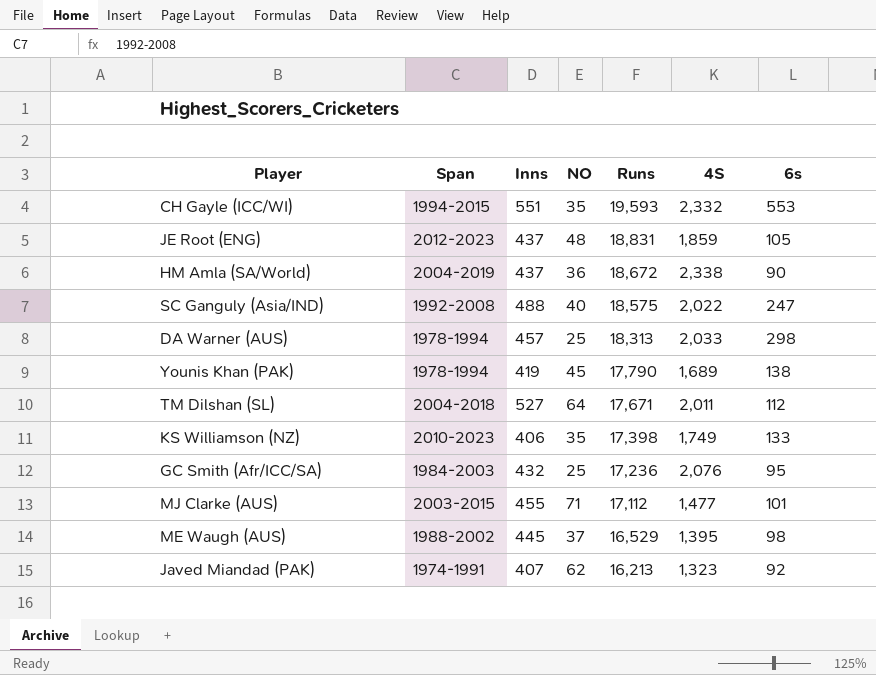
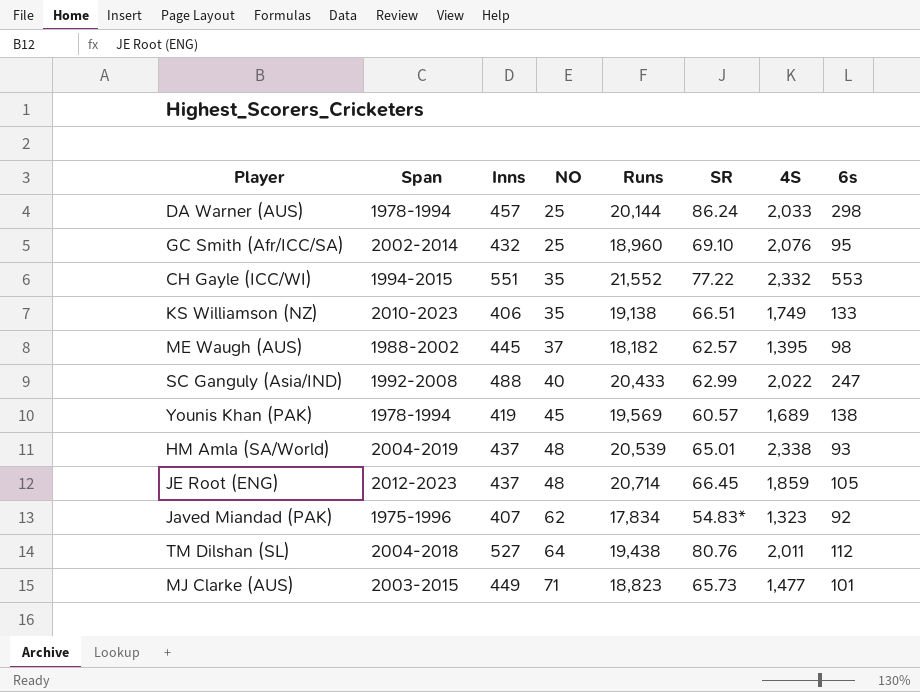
row order: Runs descending -> NO ascending
column SR | position: none -> 6
DA Warner (AUS) | Runs: 18,313 -> 20,144
GC Smith (Afr/ICC/SA) | Span: 1984-2003 -> 2002-2014
GC Smith (Afr/ICC/SA) | Runs: 17,236 -> 18,960
CH Gayle (ICC/WI) | Runs: 19,593 -> 21,552
KS Williamson (NZ) | Runs: 17,398 -> 19,138
ME Waugh (AUS) | Runs: 16,529 -> 18,182
SC Ganguly (Asia/IND) | Runs: 18,575 -> 20,433
Younis Khan (PAK) | Runs: 17,790 -> 19,569
HM Amla (SA/World) | NO: 36 -> 48
HM Amla (SA/World) | Runs: 18,672 -> 20,539
HM Amla (SA/World) | 6s: 90 -> 93
JE Root (ENG) | Runs: 18,831 -> 20,714
Javed Miandad (PAK) | Span: 1974-1991 -> 1975-1996
Javed Miandad (PAK) | Runs: 16,213 -> 17,834
TM Dilshan (SL) | Runs: 17,671 -> 19,438
MJ Clarke (AUS) | Inns: 455 -> 449
MJ Clarke (AUS) | Runs: 17,112 -> 18,823

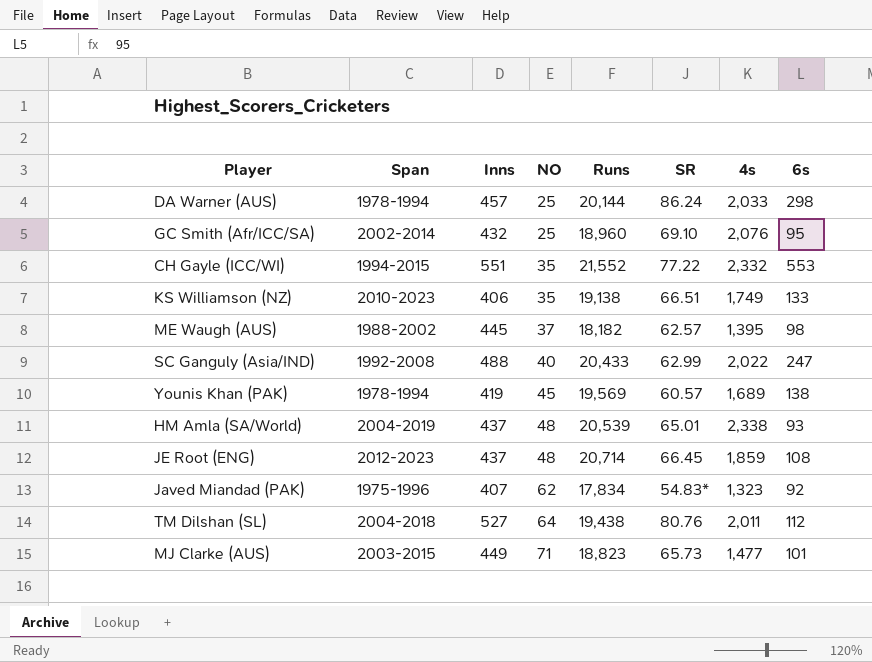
column name: 4S -> 4s
JE Root (ENG) | 6s: 105 -> 108

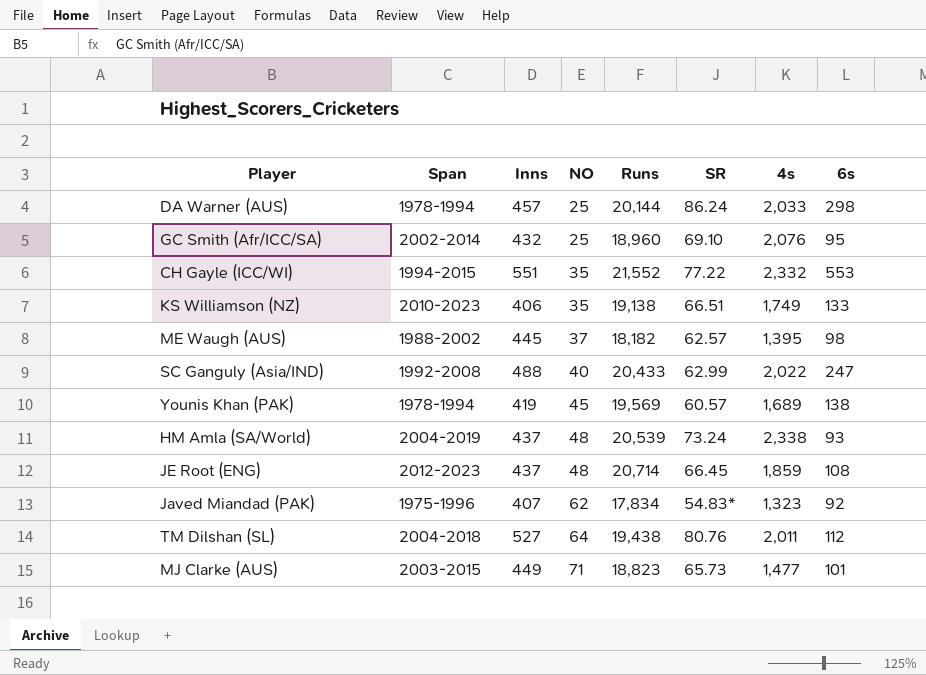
HM Amla (SA/World) | SR: 65.01 -> 73.24

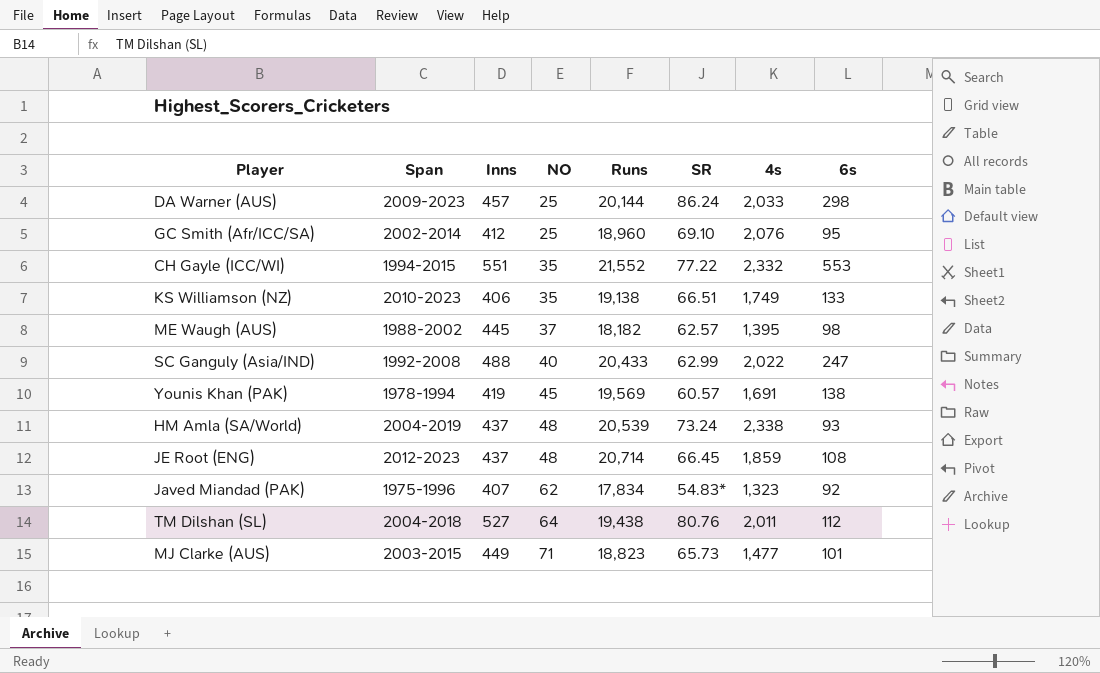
DA Warner (AUS) | Span: 1978-1994 -> 2009-2023
GC Smith (Afr/ICC/SA) | Inns: 432 -> 412
Younis Khan (PAK) | 4s: 1,689 -> 1,691

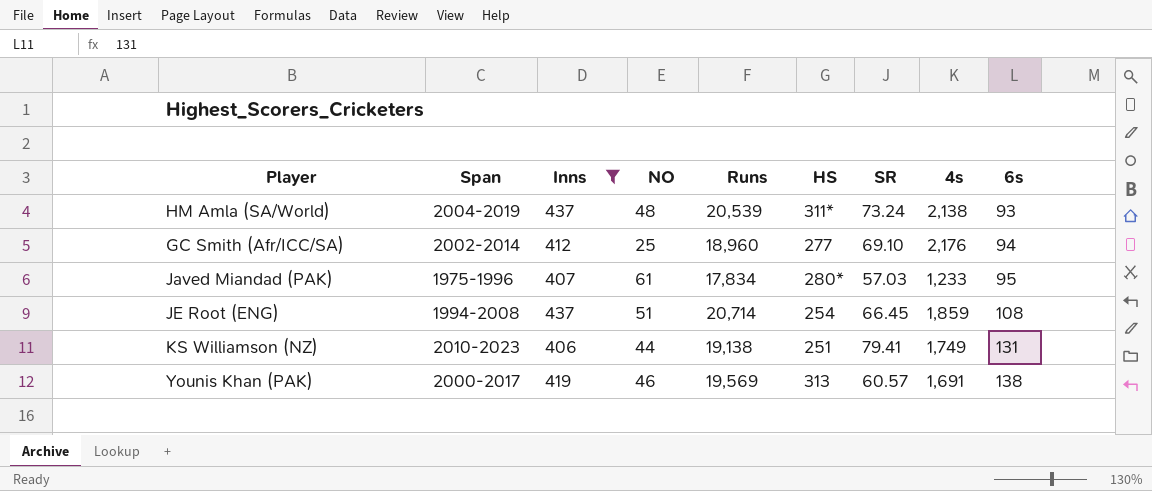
filter: none -> Inns <= 437
row order: NO ascending -> 6s ascending
column HS | position: none -> 6
HM Amla (SA/World) | 4s: 2,338 -> 2,138
GC Smith (Afr/ICC/SA) | 4s: 2,076 -> 2,176
GC Smith (Afr/ICC/SA) | 6s: 95 -> 94
Javed Miandad (PAK) | NO: 62 -> 61
Javed Miandad (PAK) | SR: 54.83* -> 57.03
Javed Miandad (PAK) | 4s: 1,323 -> 1,233
Javed Miandad (PAK) | 6s: 92 -> 95
JE Root (ENG) | Span: 2012-2023 -> 1994-2008
JE Root (ENG) | NO: 48 -> 51
KS Williamson (NZ) | NO: 35 -> 44
KS Williamson (NZ) | SR: 66.51 -> 79.41
KS Williamson (NZ) | 6s: 133 -> 131
Younis Khan (PAK) | Span: 1978-1994 -> 2000-2017
Younis Khan (PAK) | NO: 45 -> 46

